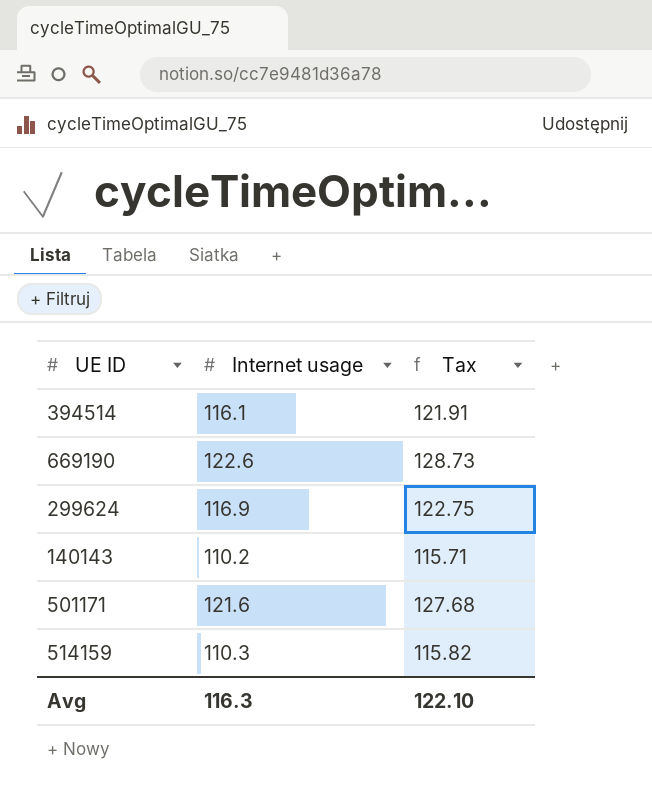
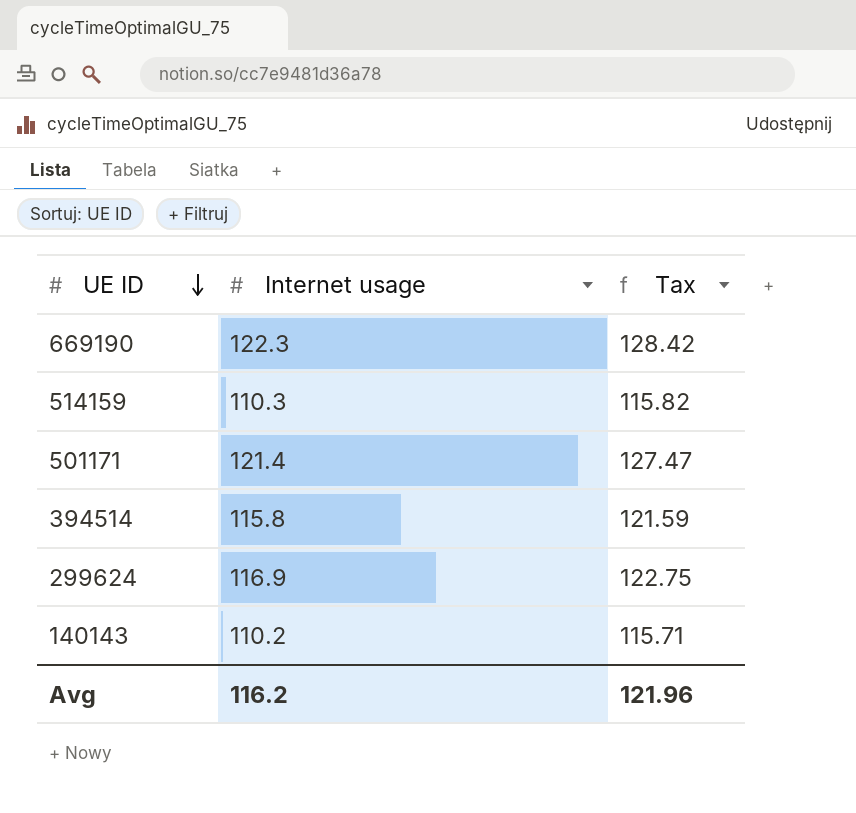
row order: none -> UE ID descending
669190 | Internet usage: 122.6 -> 122.3
669190 | Tax: 128.73 -> 128.42
501171 | Internet usage: 121.6 -> 121.4
501171 | Tax: 127.68 -> 127.47
394514 | Internet usage: 116.1 -> 115.8
394514 | Tax: 121.91 -> 121.59
Avg | Internet usage: 116.3 -> 116.2
Avg | Tax: 122.10 -> 121.96

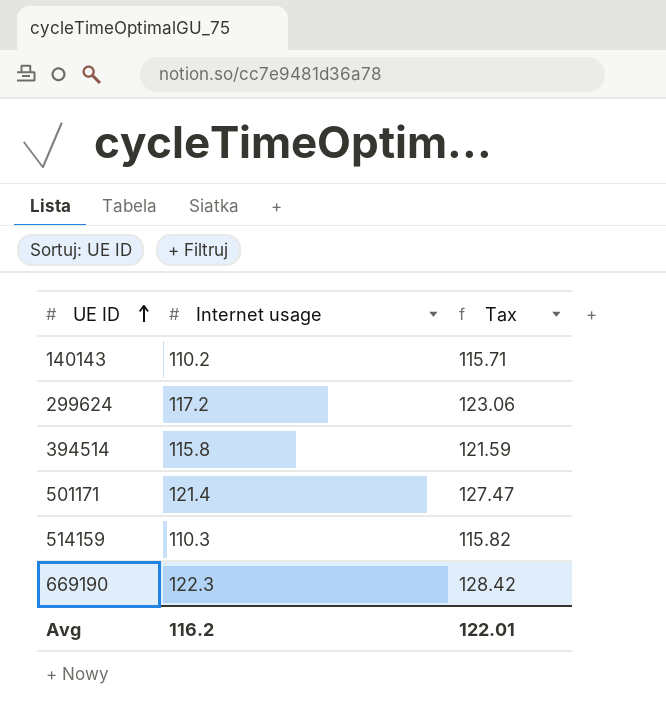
row order: UE ID descending -> UE ID ascending
299624 | Internet usage: 116.9 -> 117.2
299624 | Tax: 122.75 -> 123.06
Avg | Tax: 121.96 -> 122.01

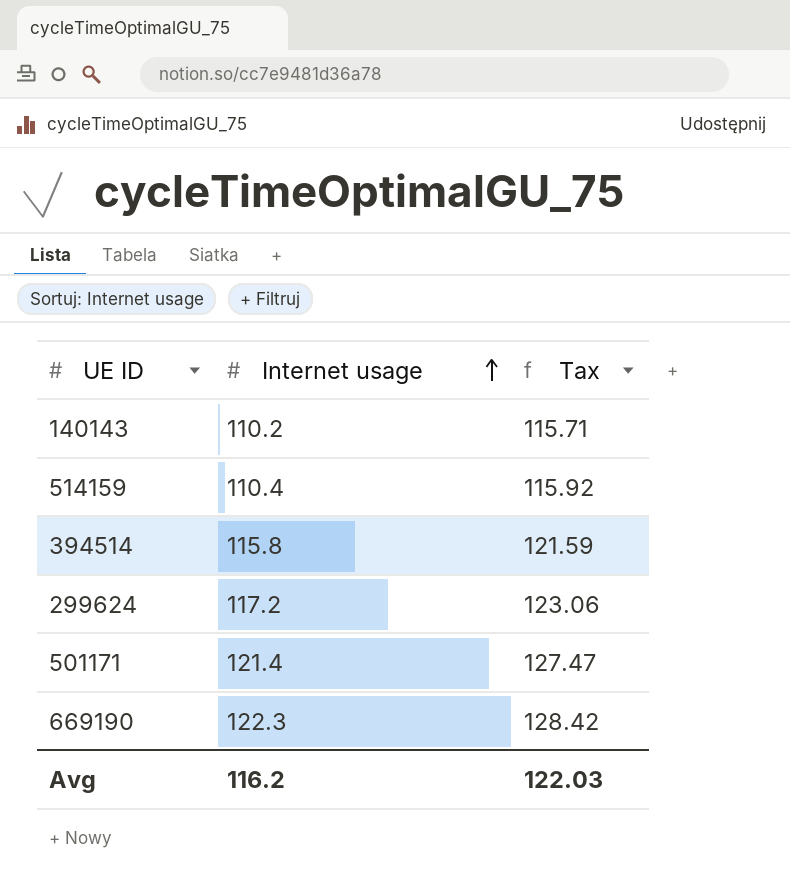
row order: UE ID ascending -> Internet usage ascending
514159 | Internet usage: 110.3 -> 110.4
514159 | Tax: 115.82 -> 115.92
Avg | Tax: 122.01 -> 122.03

